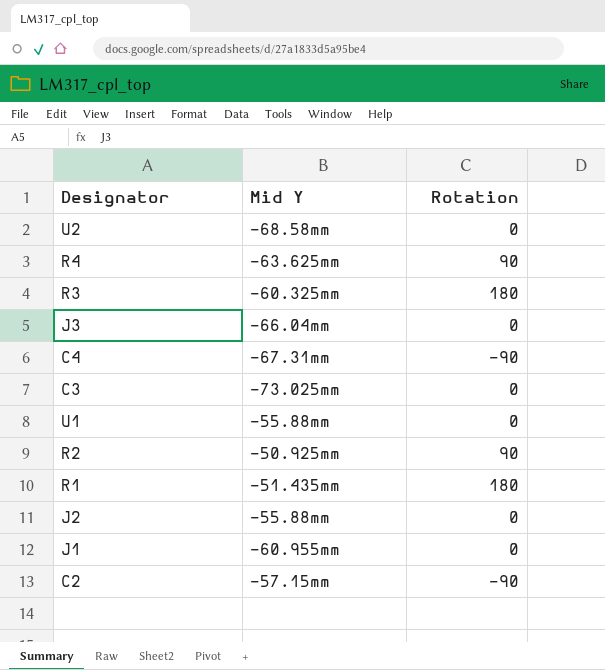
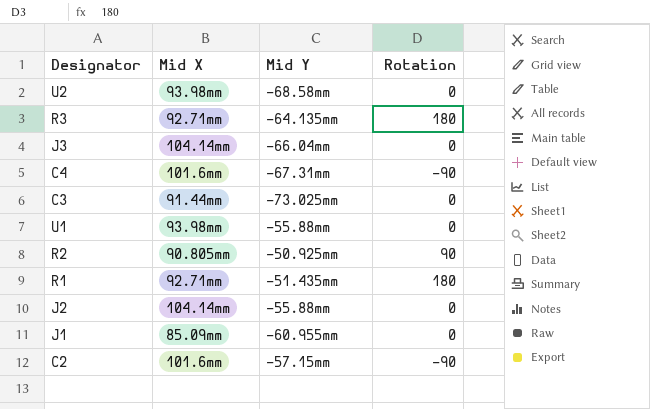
column Mid X | position: none -> 2
row R4: -63.625mm | 90 -> none
R3 | Mid Y: -60.325mm -> -64.135mm

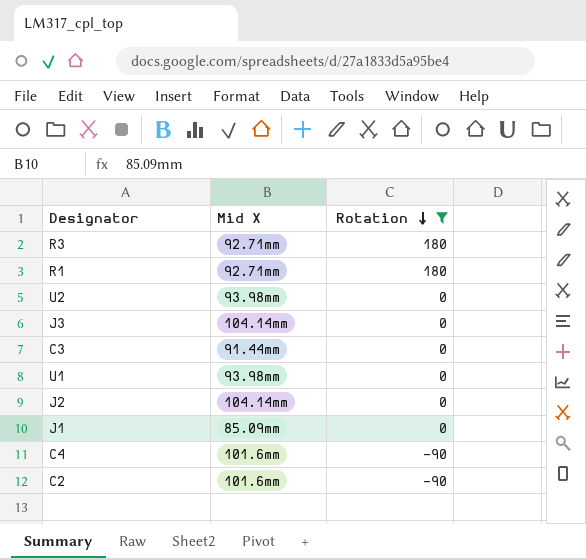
filter: none -> Rotation != 90
row order: none -> Rotation descending
column Mid Y | position: 3 -> none

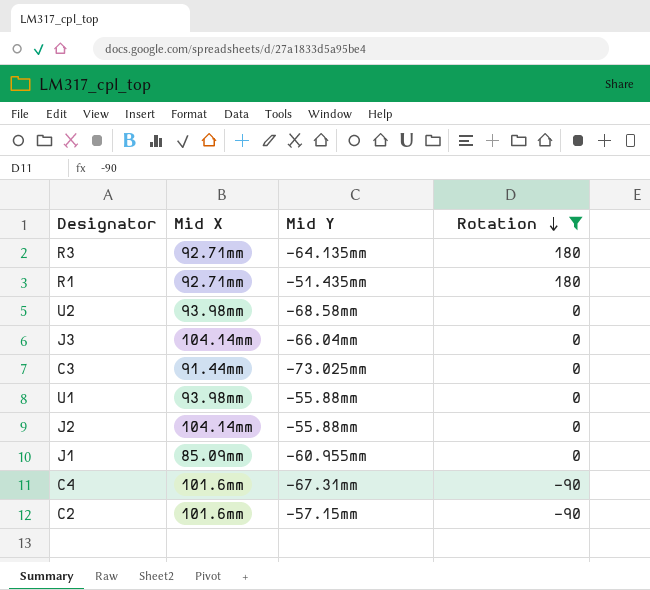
column Mid Y | position: none -> 3

